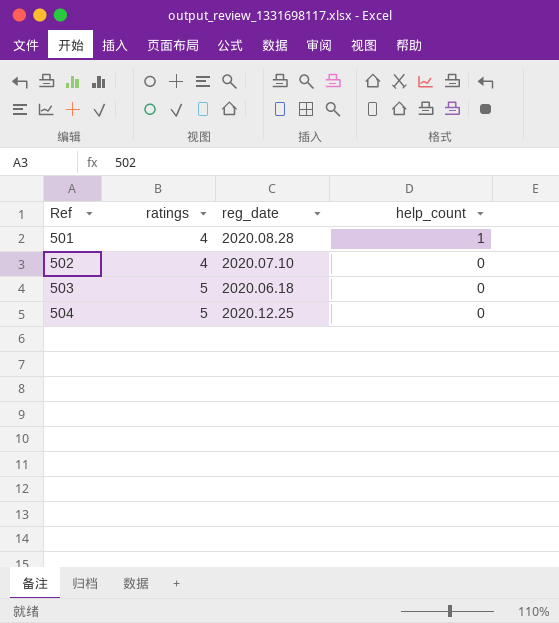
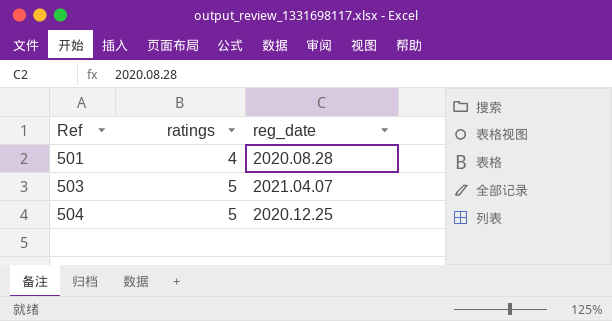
column help_count | position: 4 -> none
row 502: 4 | 2020.07.10 | 0 -> none
503 | reg_date: 2020.06.18 -> 2021.04.07

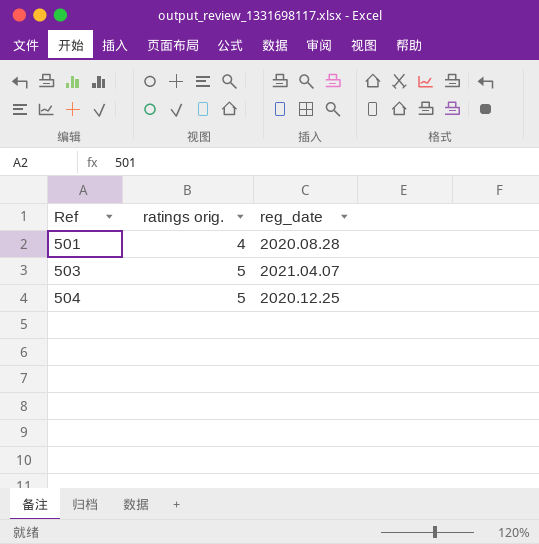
column name: ratings -> ratings orig.

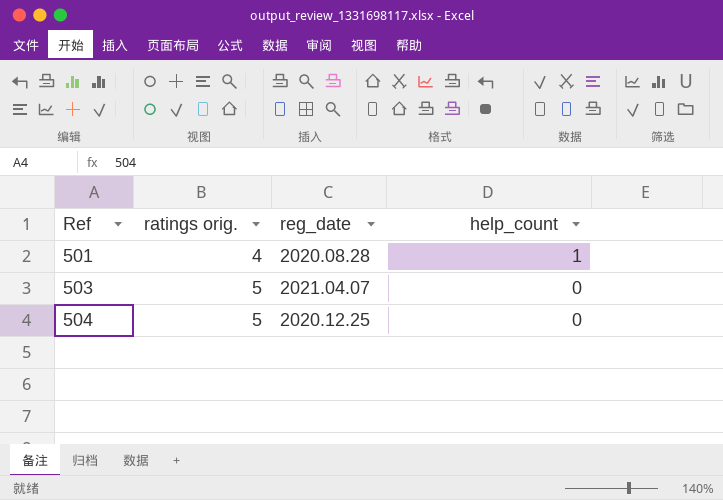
column help_count | position: none -> 4

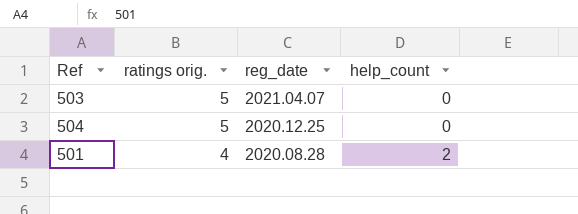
row order: Ref ascending -> ratings orig. descending
501 | help_count: 1 -> 2

